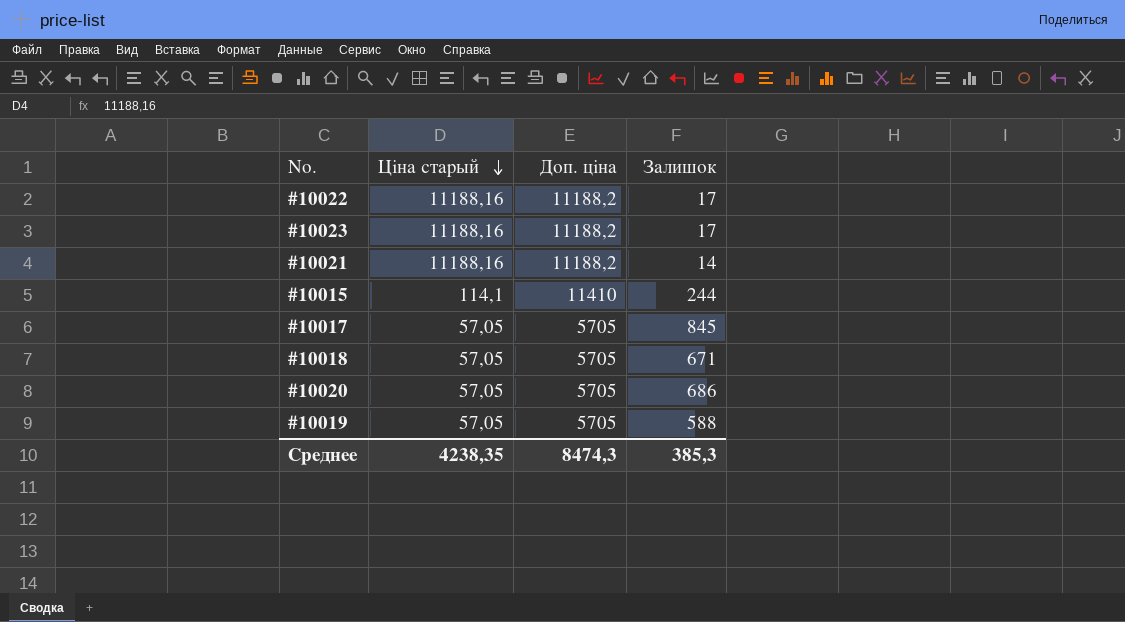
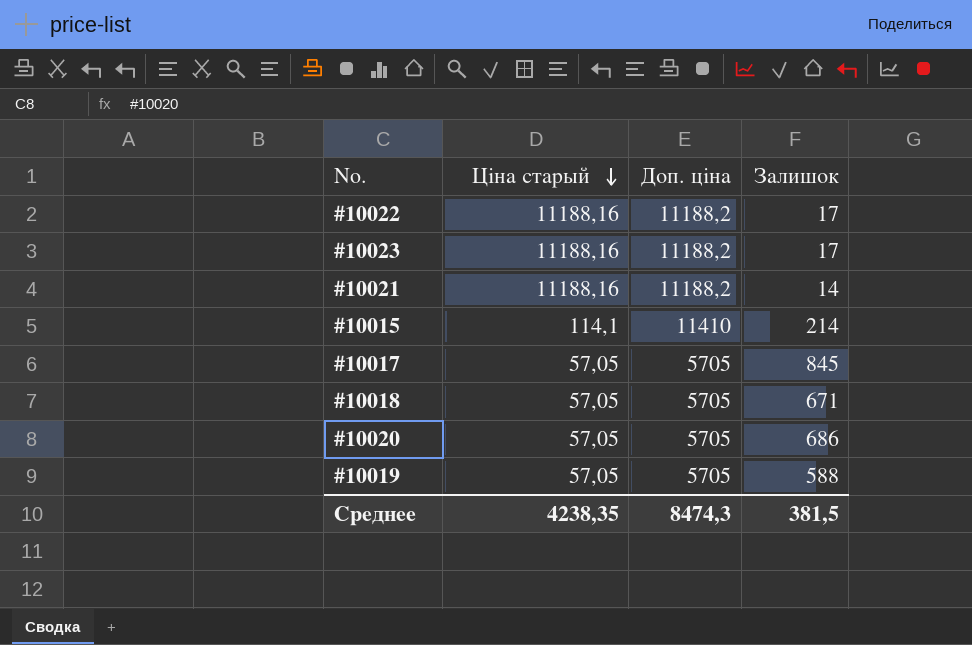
#10015 | Залишок: 244 -> 214
Среднее | Залишок: 385,3 -> 381,5

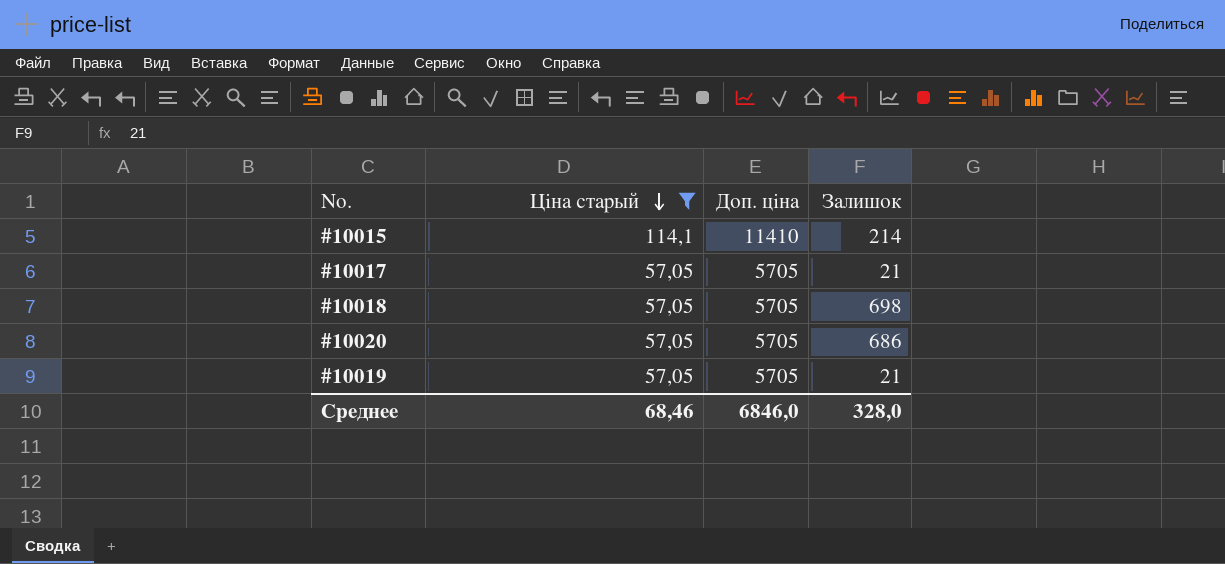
filter: none -> Ціна старый != 11188,16
#10017 | Залишок: 845 -> 21
#10018 | Залишок: 671 -> 698
#10019 | Залишок: 588 -> 21
Среднее | Ціна старый: 4238,35 -> 68,46
Среднее | Доп. ціна: 8474,3 -> 6846,0
Среднее | Залишок: 381,5 -> 328,0

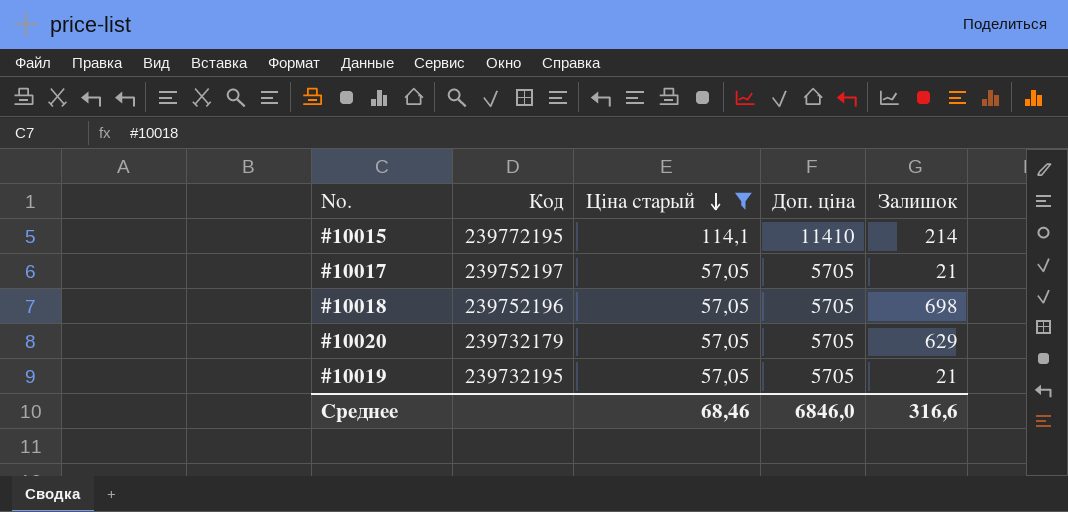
column Код | position: none -> 2
#10020 | Залишок: 686 -> 629
Среднее | Залишок: 328,0 -> 316,6

